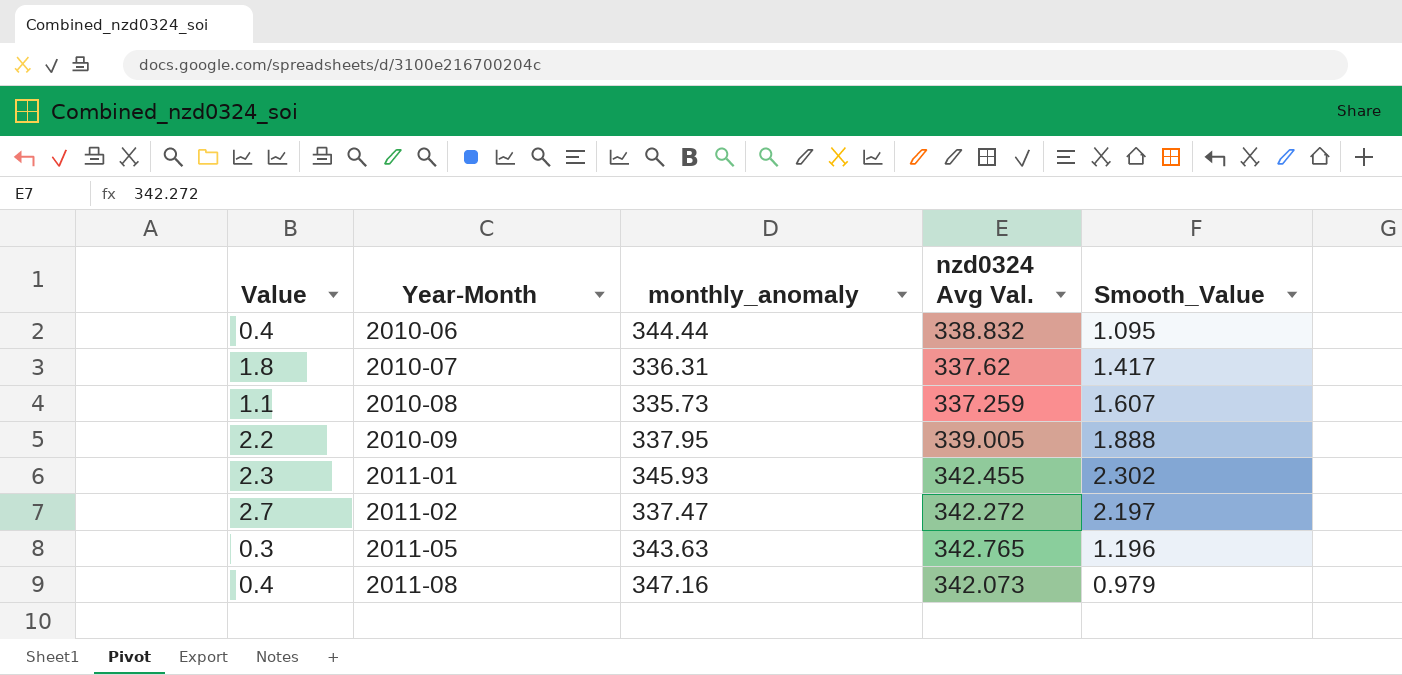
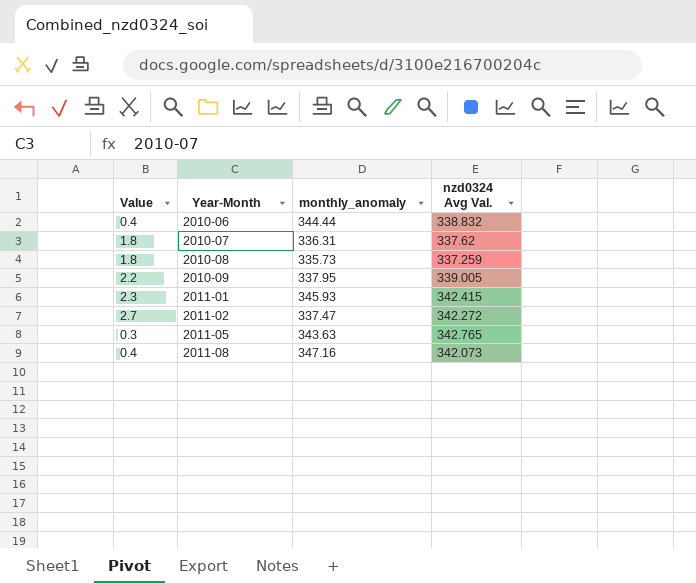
column Smooth_Value | position: 5 -> none
2010-08 | Value: 1.1 -> 1.8
2011-01 | nzd0324 Avg Val.: 342.455 -> 342.415

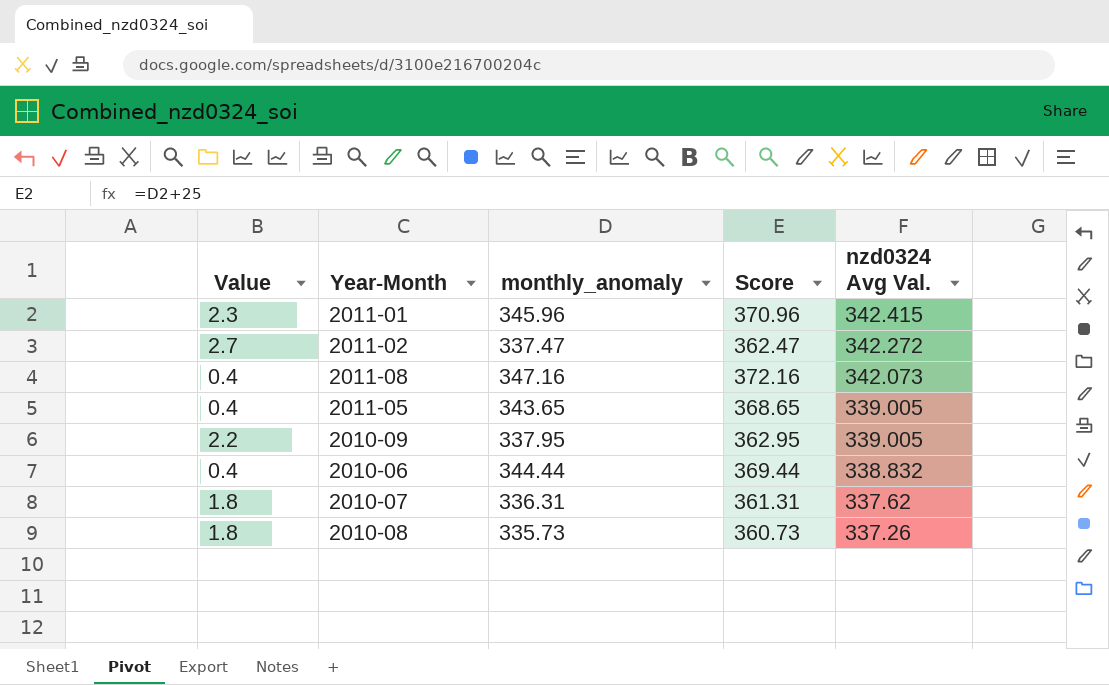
row order: Year-Month ascending -> nzd0324 Avg Val. descending
column Score | formula: none -> [monthly_anomaly] + 25
2011-01 | monthly_anomaly: 345.93 -> 345.96
2011-05 | Value: 0.3 -> 0.4
2011-05 | monthly_anomaly: 343.63 -> 343.65
2011-05 | nzd0324 Avg Val.: 342.765 -> 339.005
2010-08 | nzd0324 Avg Val.: 337.259 -> 337.26

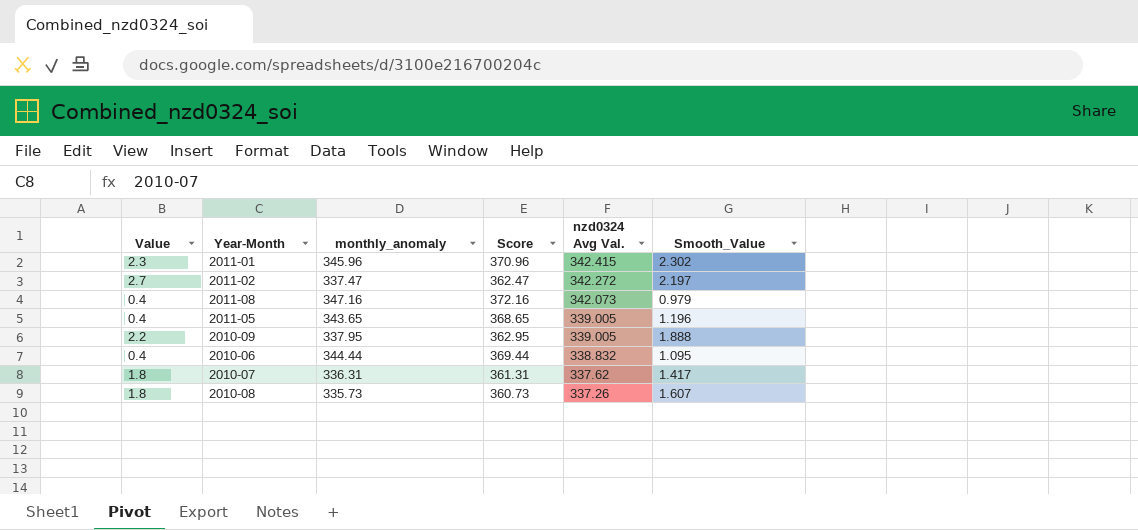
column Smooth_Value | position: none -> 6

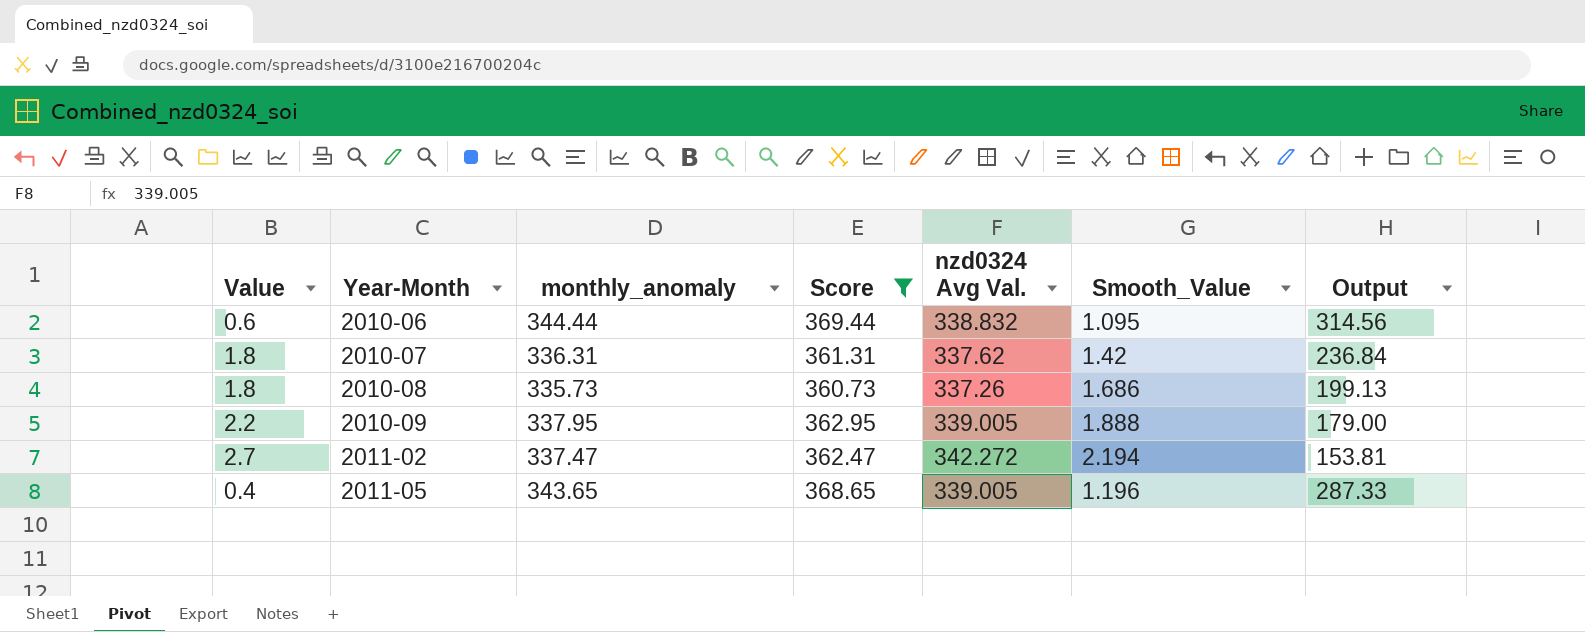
filter: none -> Score <= 369.44
row order: nzd0324 Avg Val. descending -> Year-Month ascending
column Output | formula: none -> [monthly_anomaly] / [Smooth_Value]
2010-06 | Value: 0.4 -> 0.6
2010-07 | Smooth_Value: 1.417 -> 1.42
2010-08 | Smooth_Value: 1.607 -> 1.686
2011-02 | Smooth_Value: 2.197 -> 2.194

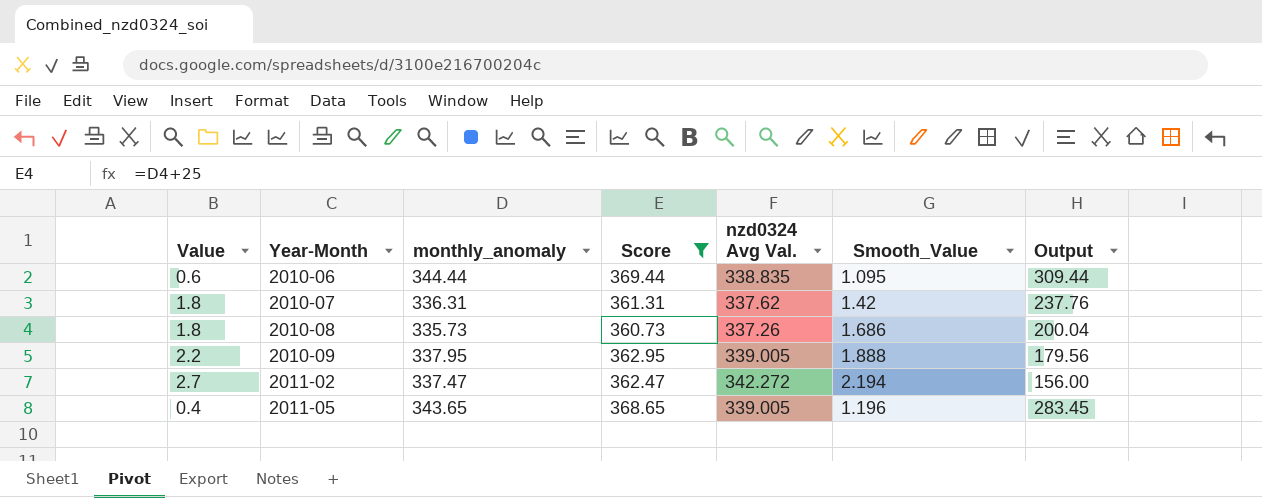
column Output | formula: [monthly_anomaly] / [Smooth_Value] -> [nzd0324 Avg Val.] / [Smooth_Value]
2010-06 | nzd0324 Avg Val.: 338.832 -> 338.835

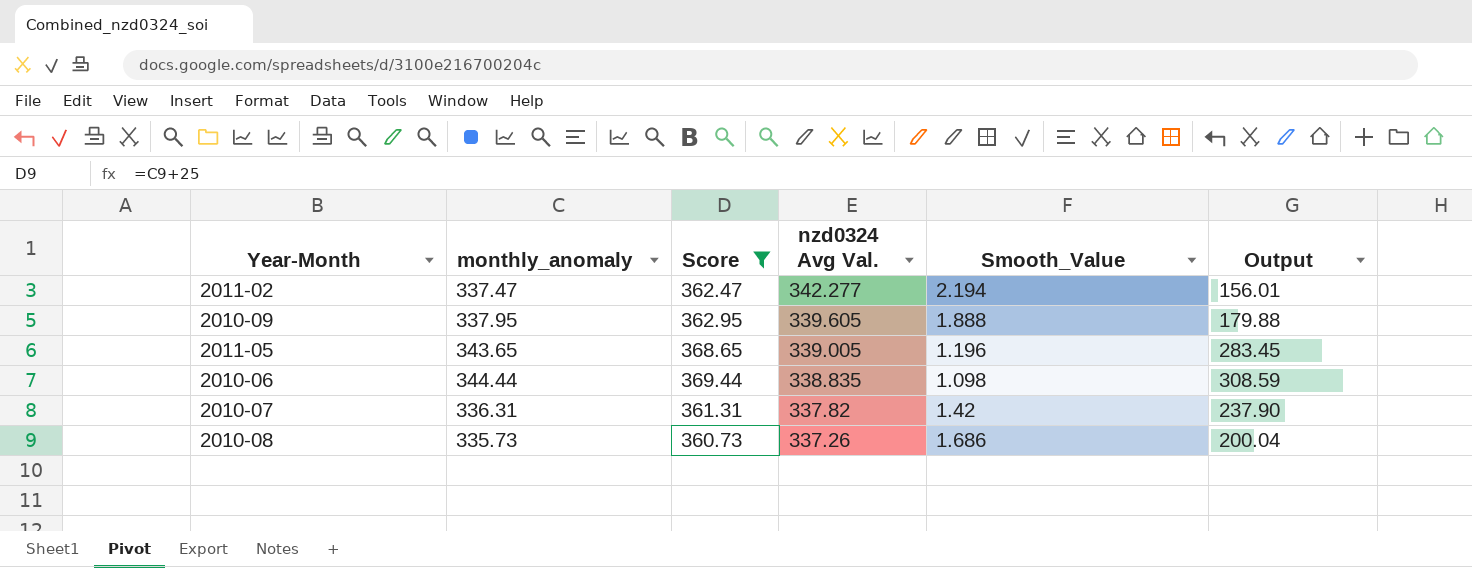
row order: Year-Month ascending -> nzd0324 Avg Val. descending
column Value | position: 1 -> none
2011-02 | nzd0324 Avg Val.: 342.272 -> 342.277
2011-02 | Output: 156.00 -> 156.01
2010-09 | nzd0324 Avg Val.: 339.005 -> 339.605
2010-09 | Output: 179.56 -> 179.88
2010-06 | Smooth_Value: 1.095 -> 1.098
2010-06 | Output: 309.44 -> 308.59
2010-07 | nzd0324 Avg Val.: 337.62 -> 337.82
2010-07 | Output: 237.76 -> 237.90

